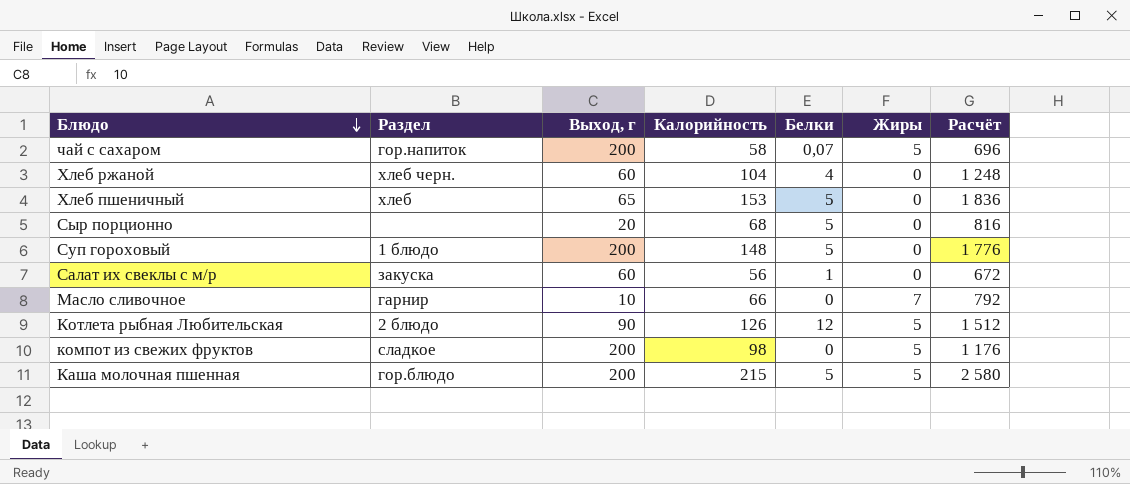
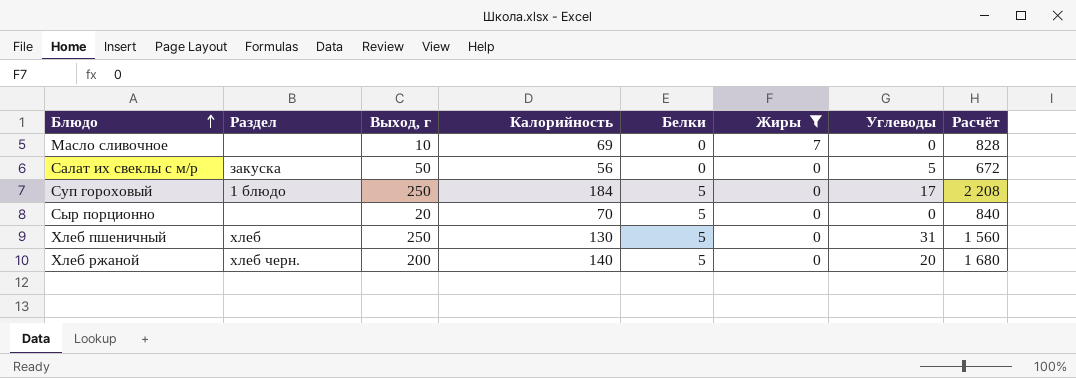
filter: none -> Жиры != 5
row order: Блюдо descending -> Блюдо ascending
column Углеводы | position: none -> 7
Масло сливочное | Раздел: гарнир -> none
Масло сливочное | Калорийность: 66 -> 69
Масло сливочное | Расчёт: 792 -> 828
Салат их свеклы с м/р | Выход, г: 60 -> 50
Салат их свеклы с м/р | Белки: 1 -> 0
Суп гороховый | Выход, г: 200 -> 250
Суп гороховый | Калорийность: 148 -> 184
Суп гороховый | Расчёт: 1 776 -> 2 208
Сыр порционно | Калорийность: 68 -> 70
Сыр порционно | Расчёт: 816 -> 840
Хлеб пшеничный | Выход, г: 65 -> 250
Хлеб пшеничный | Калорийность: 153 -> 130
Хлеб пшеничный | Расчёт: 1 836 -> 1 560
Хлеб ржаной | Выход, г: 60 -> 200
Хлеб ржаной | Калорийность: 104 -> 140
Хлеб ржаной | Белки: 4 -> 5
Хлеб ржаной | Расчёт: 1 248 -> 1 680

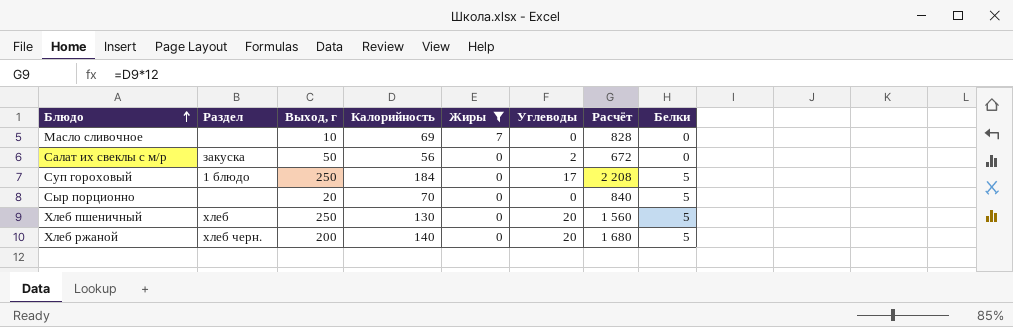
column Белки | position: 5 -> 8
Салат их свеклы с м/р | Углеводы: 5 -> 2
Хлеб пшеничный | Углеводы: 31 -> 20

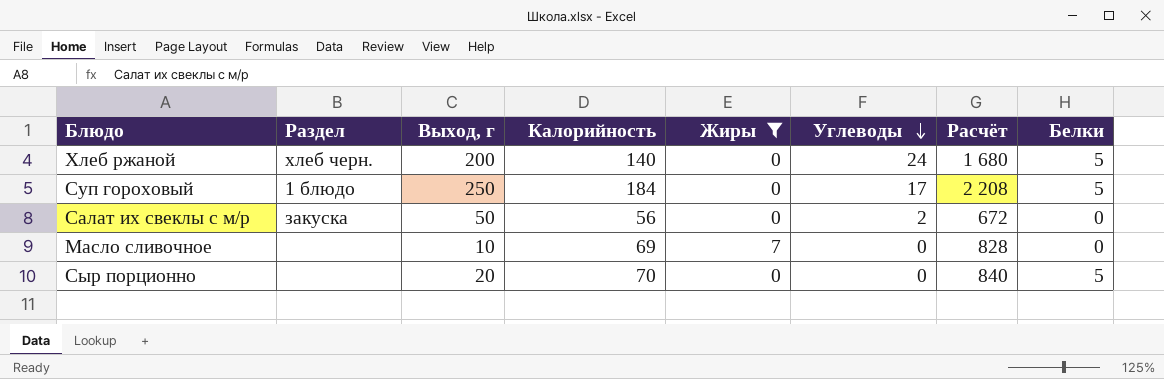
row order: Блюдо ascending -> Углеводы descending
row Хлеб пшеничный: хлеб | 250 | 130 | 0 | 20 | 1 560 | 5 -> none
Хлеб ржаной | Углеводы: 20 -> 24

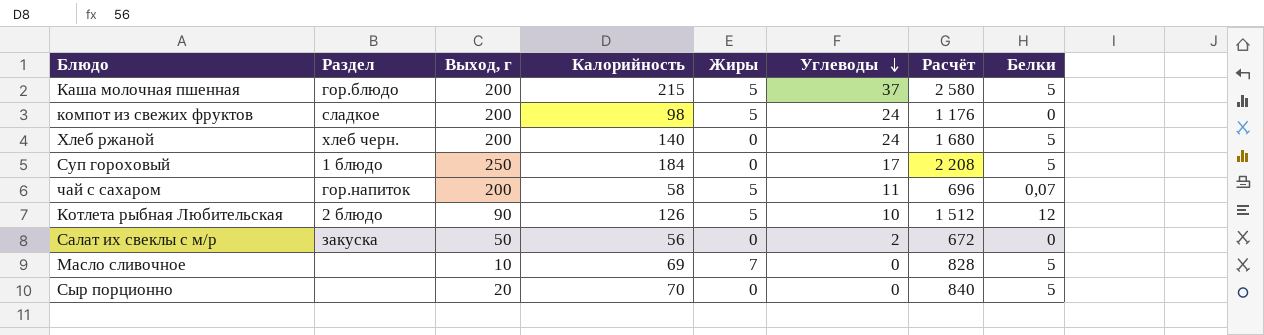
filter: Жиры != 5 -> none
Масло сливочное | Белки: 0 -> 5

